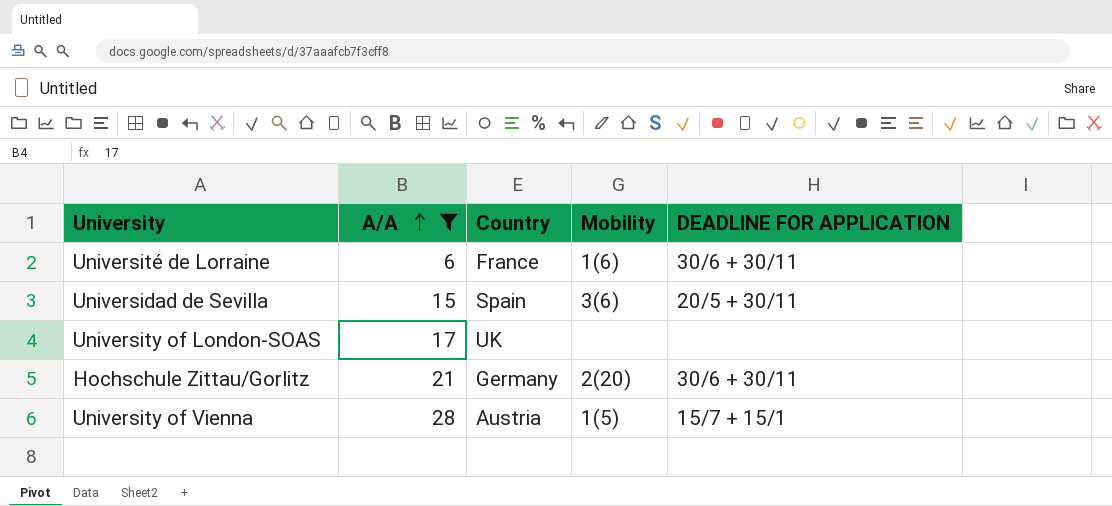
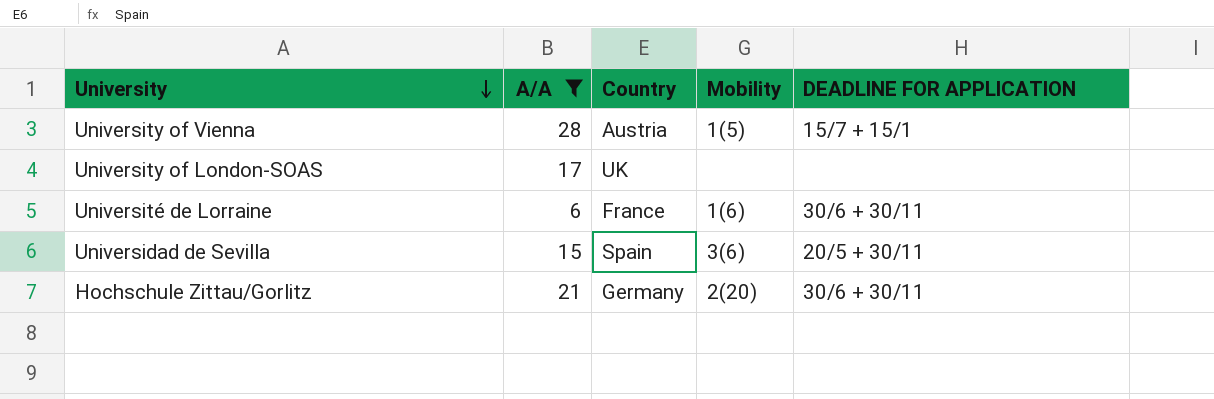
row order: A/A ascending -> University descending

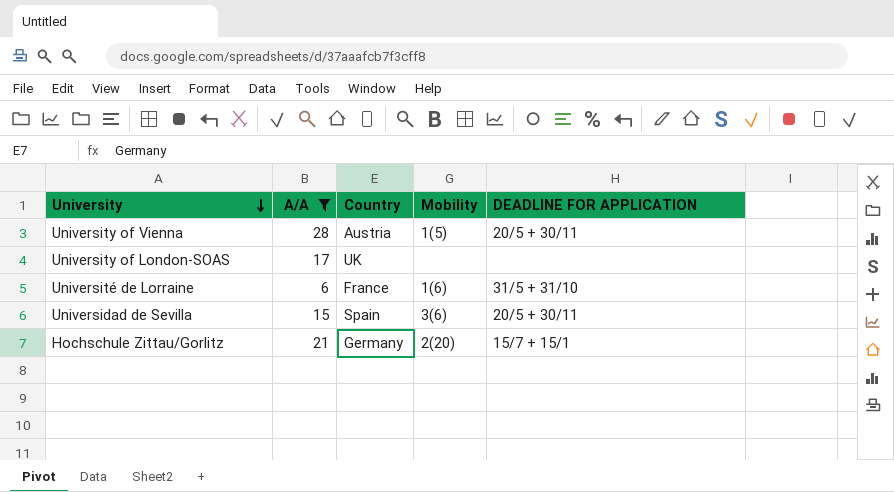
University of Vienna | DEADLINE FOR APPLICATION: 15/7 + 15/1 -> 20/5 + 30/11
Université de Lorraine | DEADLINE FOR APPLICATION: 30/6 + 30/11 -> 31/5 + 31/10
Hochschule Zittau/Gorlitz | DEADLINE FOR APPLICATION: 30/6 + 30/11 -> 15/7 + 15/1

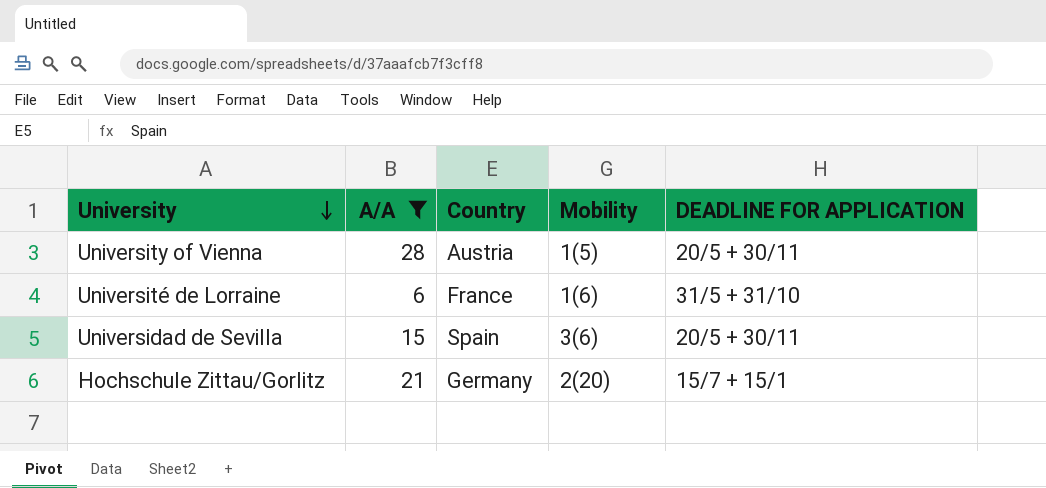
row University of London-SOAS: 17 | UK | none | none -> none

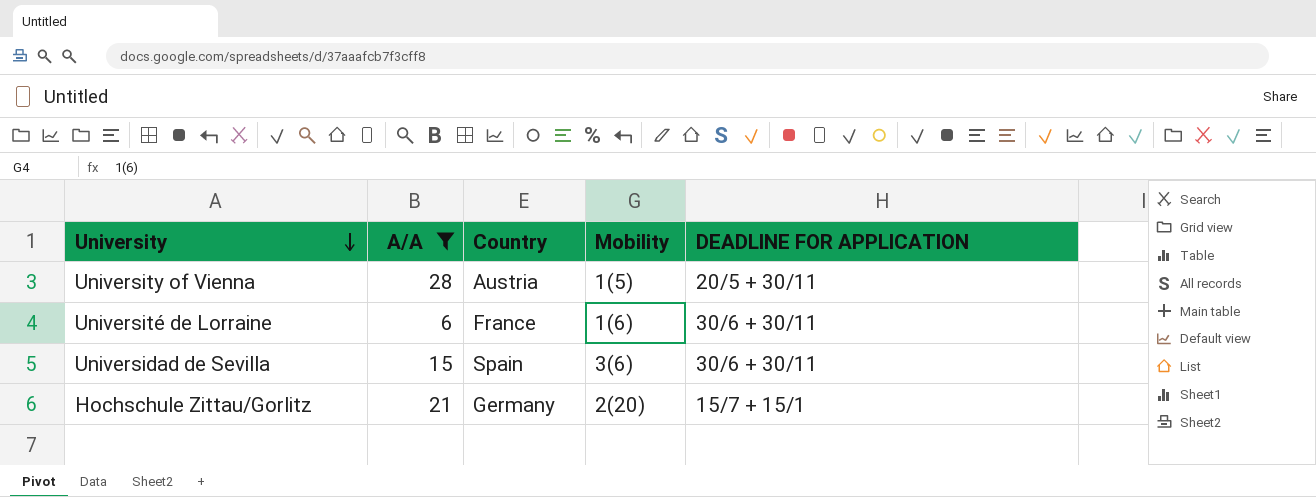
Université de Lorraine | DEADLINE FOR APPLICATION: 31/5 + 31/10 -> 30/6 + 30/11
Universidad de Sevilla | DEADLINE FOR APPLICATION: 20/5 + 30/11 -> 30/6 + 30/11

